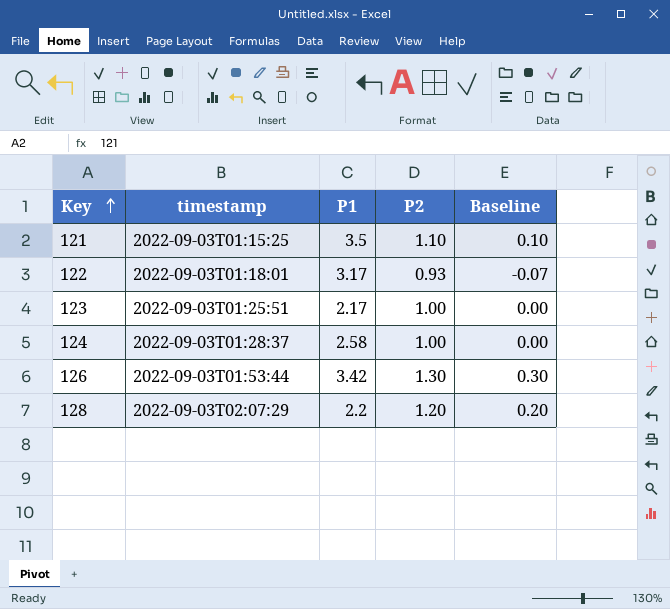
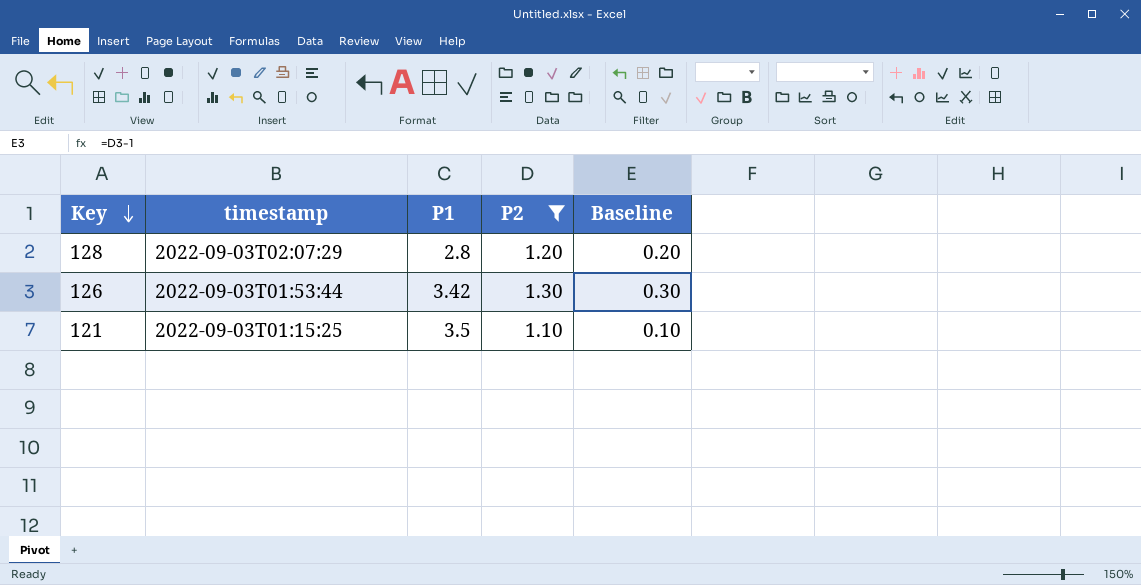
filter: none -> P2 >= 1.10
row order: Key ascending -> Key descending
128 | P1: 2.2 -> 2.8

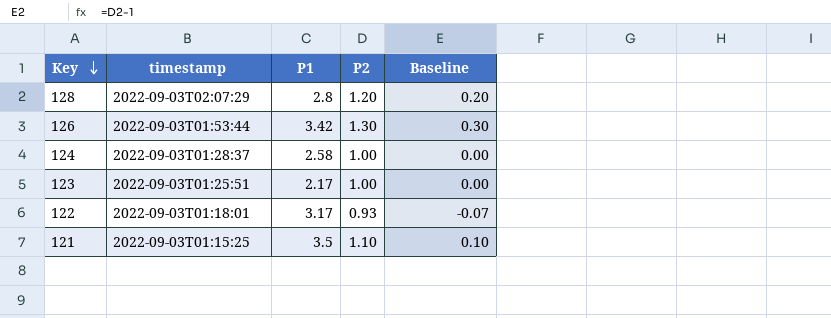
filter: P2 >= 1.10 -> none

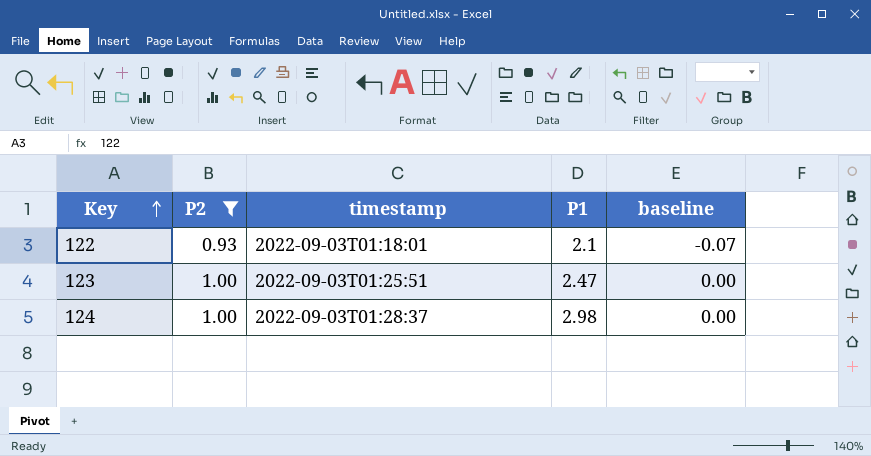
filter: none -> P2 <= 1.00
row order: Key descending -> Key ascending
column P2 | position: 4 -> 2
column name: Baseline -> baseline
122 | P1: 3.17 -> 2.1
123 | P1: 2.17 -> 2.47
124 | P1: 2.58 -> 2.98

